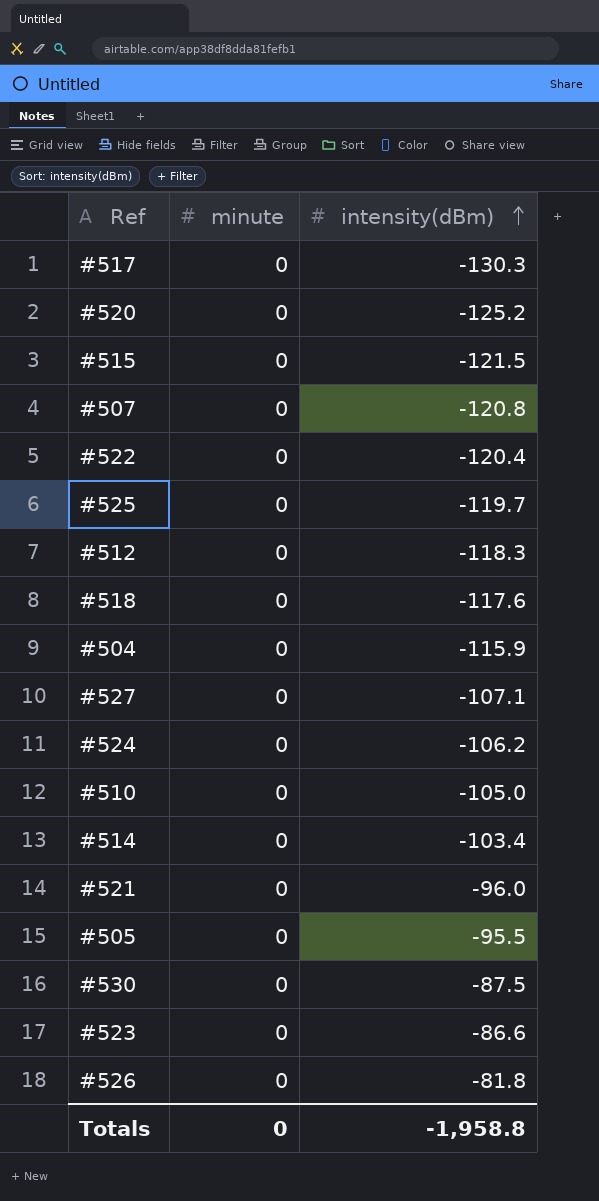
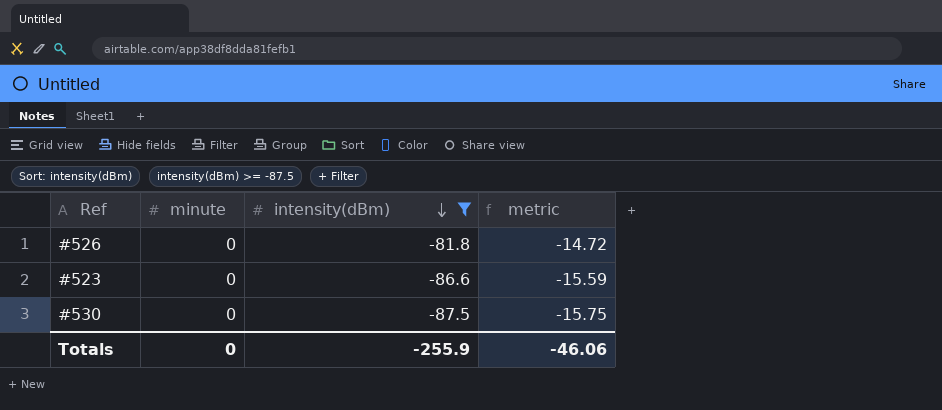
filter: none -> intensity(dBm) >= -87.5
row order: intensity(dBm) ascending -> intensity(dBm) descending
column metric | formula: none -> [intensity(dBm)] * 0.18
Totals | intensity(dBm): -1,958.8 -> -255.9

